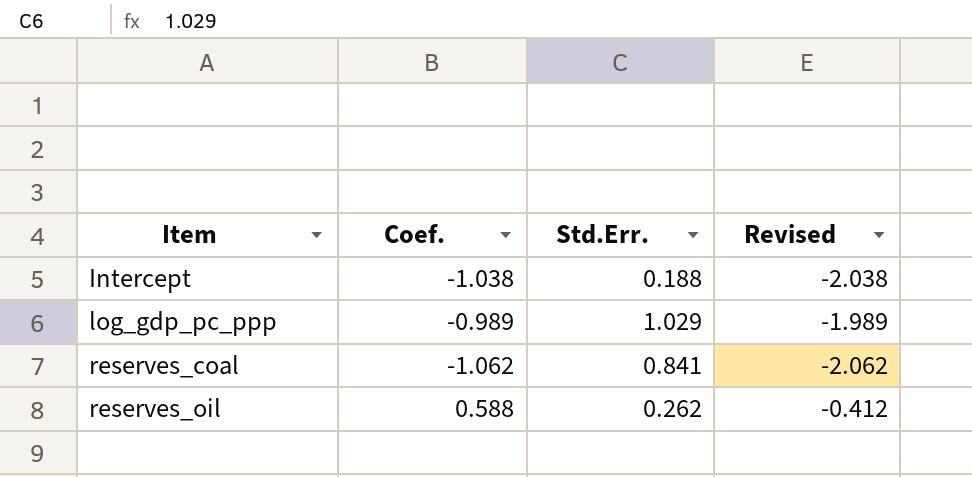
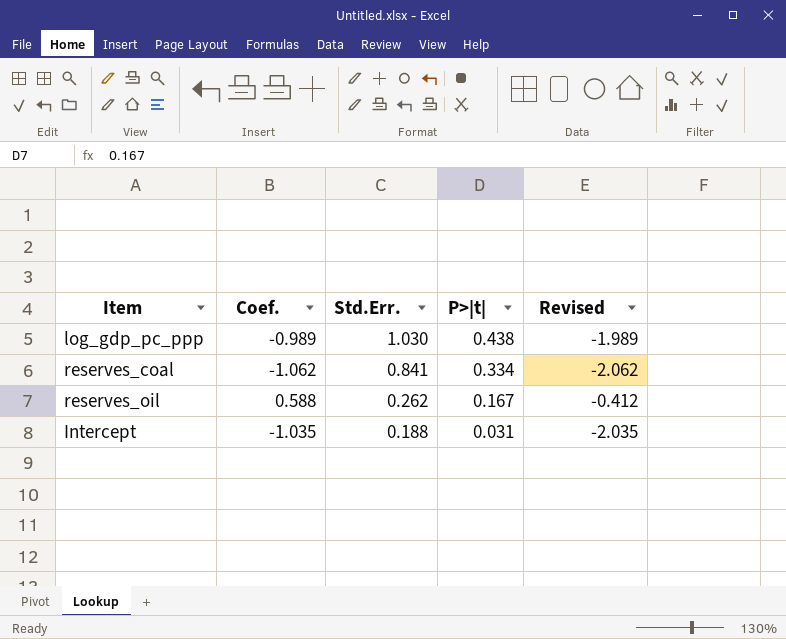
row order: Item ascending -> Std.Err. descending
column P>|t| | position: none -> 4
log_gdp_pc_ppp | Std.Err.: 1.029 -> 1.030
Intercept | Coef.: -1.038 -> -1.035
Intercept | Revised: -2.038 -> -2.035

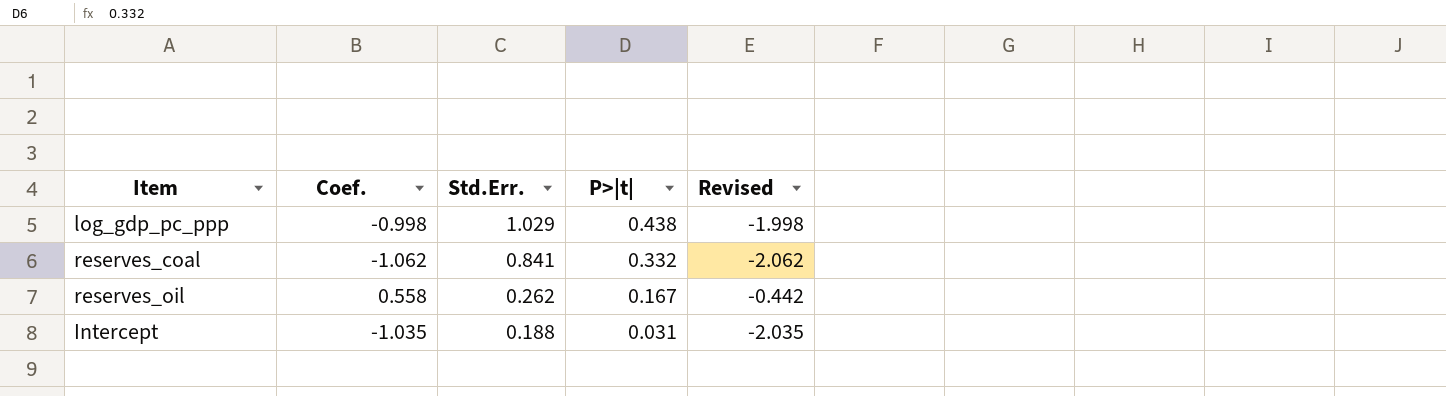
log_gdp_pc_ppp | Coef.: -0.989 -> -0.998
log_gdp_pc_ppp | Std.Err.: 1.030 -> 1.029
log_gdp_pc_ppp | Revised: -1.989 -> -1.998
reserves_coal | P>|t|: 0.334 -> 0.332
reserves_oil | Coef.: 0.588 -> 0.558
reserves_oil | Revised: -0.412 -> -0.442

